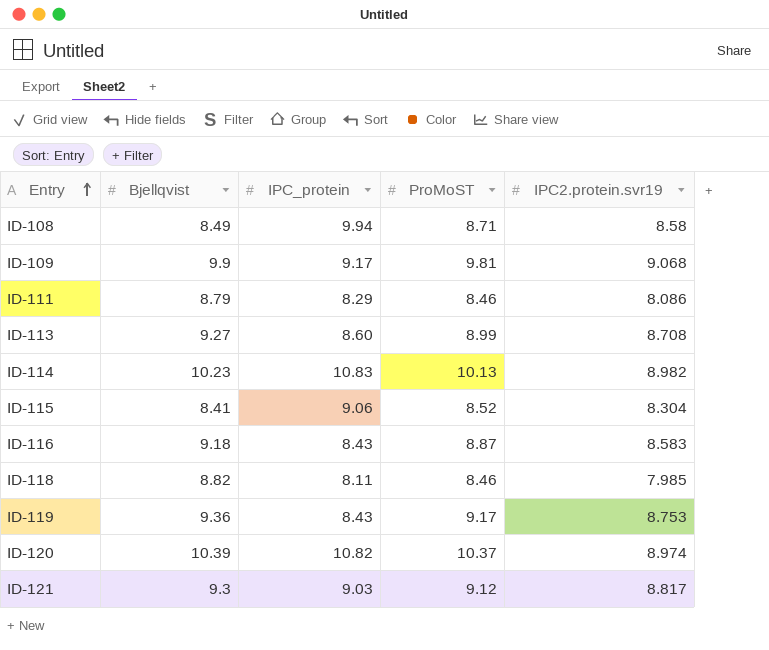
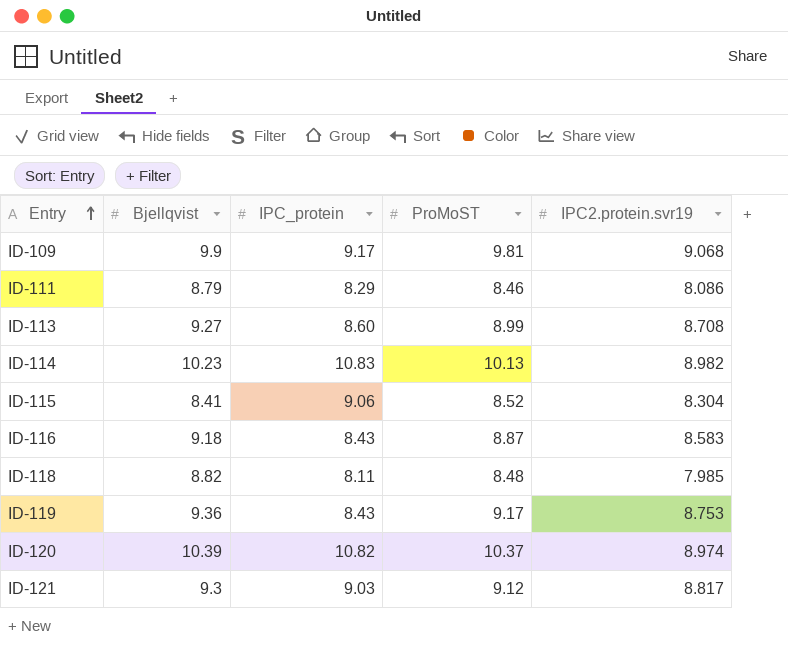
row ID-108: 8.49 | 9.94 | 8.71 | 8.58 -> none
ID-118 | ProMoST: 8.46 -> 8.48

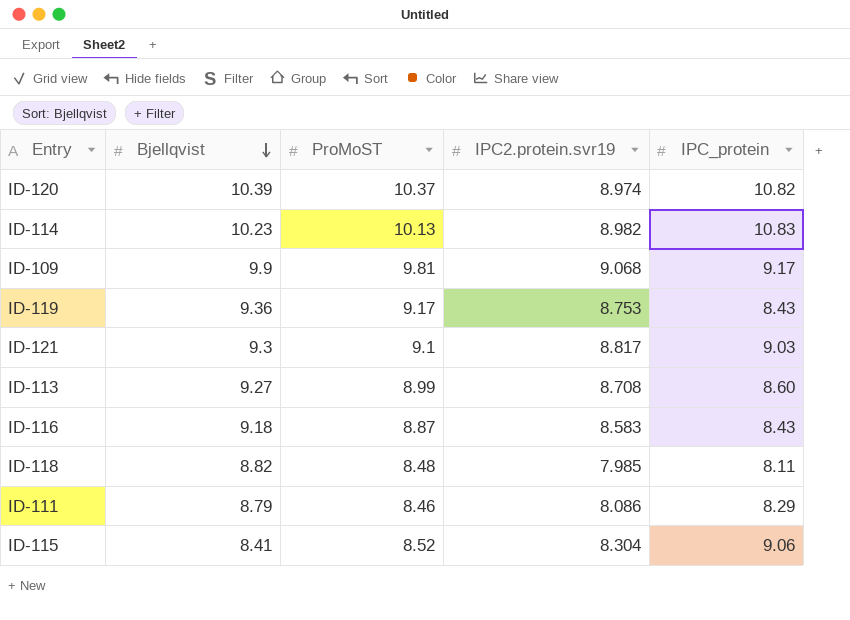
row order: Entry ascending -> Bjellqvist descending
column IPC_protein | position: 3 -> 5
ID-121 | ProMoST: 9.12 -> 9.1

